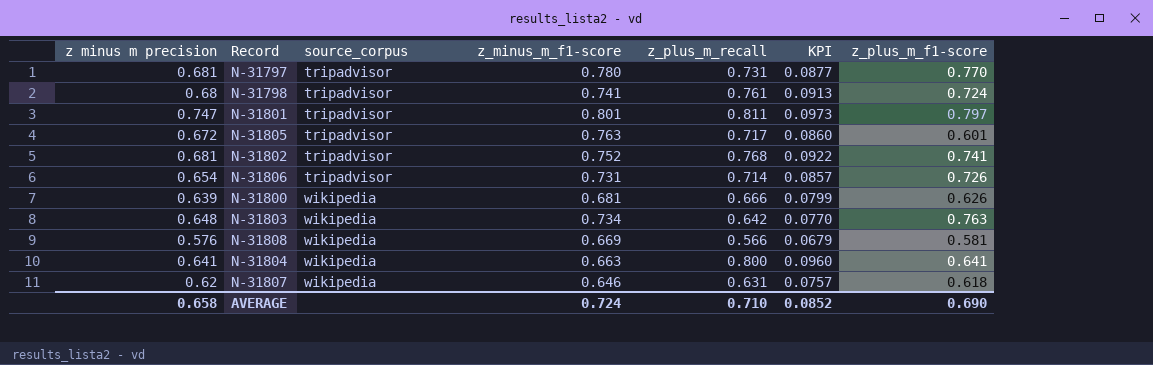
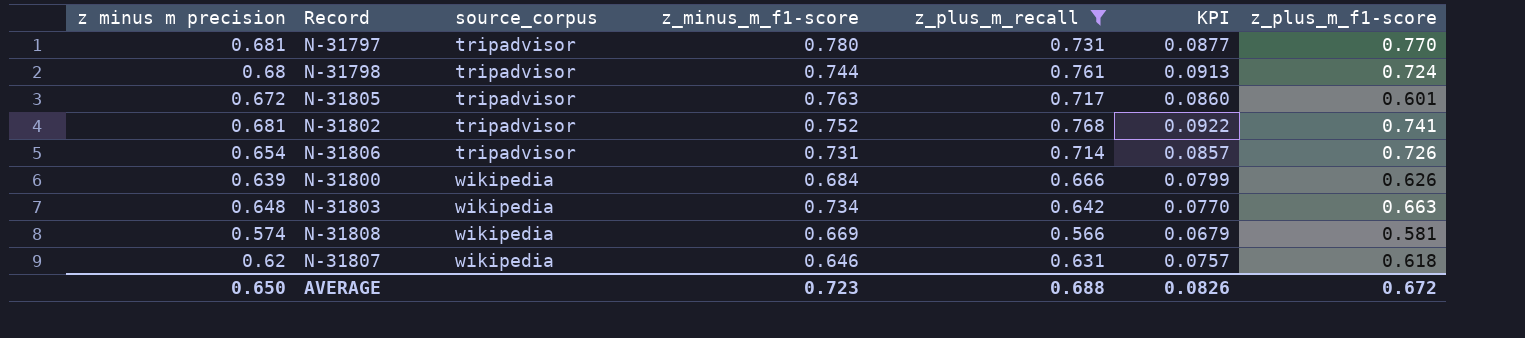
filter: none -> z_plus_m_recall <= 0.768
N-31798 | z_minus_m_f1-score: 0.741 -> 0.744
N-31800 | z_minus_m_f1-score: 0.681 -> 0.684
N-31803 | z_plus_m_f1-score: 0.763 -> 0.663
N-31808 | z minus m precision: 0.576 -> 0.574
AVERAGE | z minus m precision: 0.658 -> 0.650
AVERAGE | z_minus_m_f1-score: 0.724 -> 0.723
AVERAGE | z_plus_m_recall: 0.710 -> 0.688
AVERAGE | KPI: 0.0852 -> 0.0826
AVERAGE | z_plus_m_f1-score: 0.690 -> 0.672

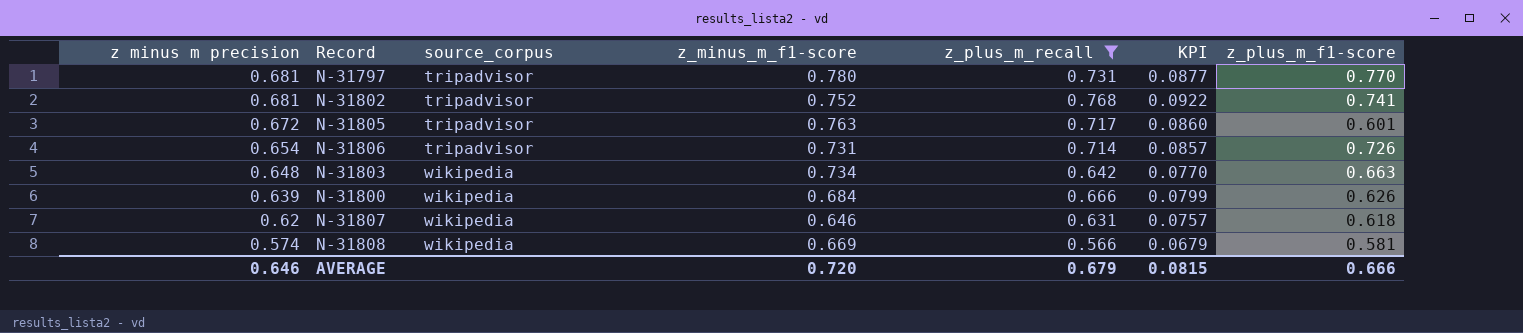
row order: source_corpus ascending -> z minus m precision descending
row N-31798: 0.68 | tripadvisor | 0.744 | 0.761 | 0.0913 | 0.724 -> none
AVERAGE | z minus m precision: 0.650 -> 0.646
AVERAGE | z_minus_m_f1-score: 0.723 -> 0.720
AVERAGE | z_plus_m_recall: 0.688 -> 0.679
AVERAGE | KPI: 0.0826 -> 0.0815
AVERAGE | z_plus_m_f1-score: 0.672 -> 0.666

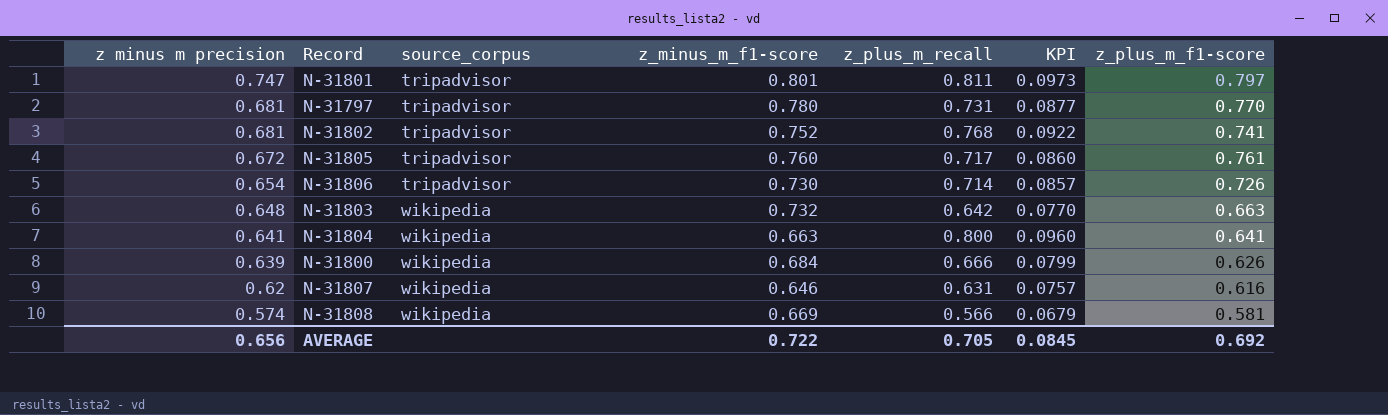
filter: z_plus_m_recall <= 0.768 -> none
N-31805 | z_minus_m_f1-score: 0.763 -> 0.760
N-31805 | z_plus_m_f1-score: 0.601 -> 0.761
N-31806 | z_minus_m_f1-score: 0.731 -> 0.730
N-31803 | z_minus_m_f1-score: 0.734 -> 0.732
N-31807 | z_plus_m_f1-score: 0.618 -> 0.616
AVERAGE | z minus m precision: 0.646 -> 0.656
AVERAGE | z_minus_m_f1-score: 0.720 -> 0.722
AVERAGE | z_plus_m_recall: 0.679 -> 0.705
AVERAGE | KPI: 0.0815 -> 0.0845
AVERAGE | z_plus_m_f1-score: 0.666 -> 0.692

